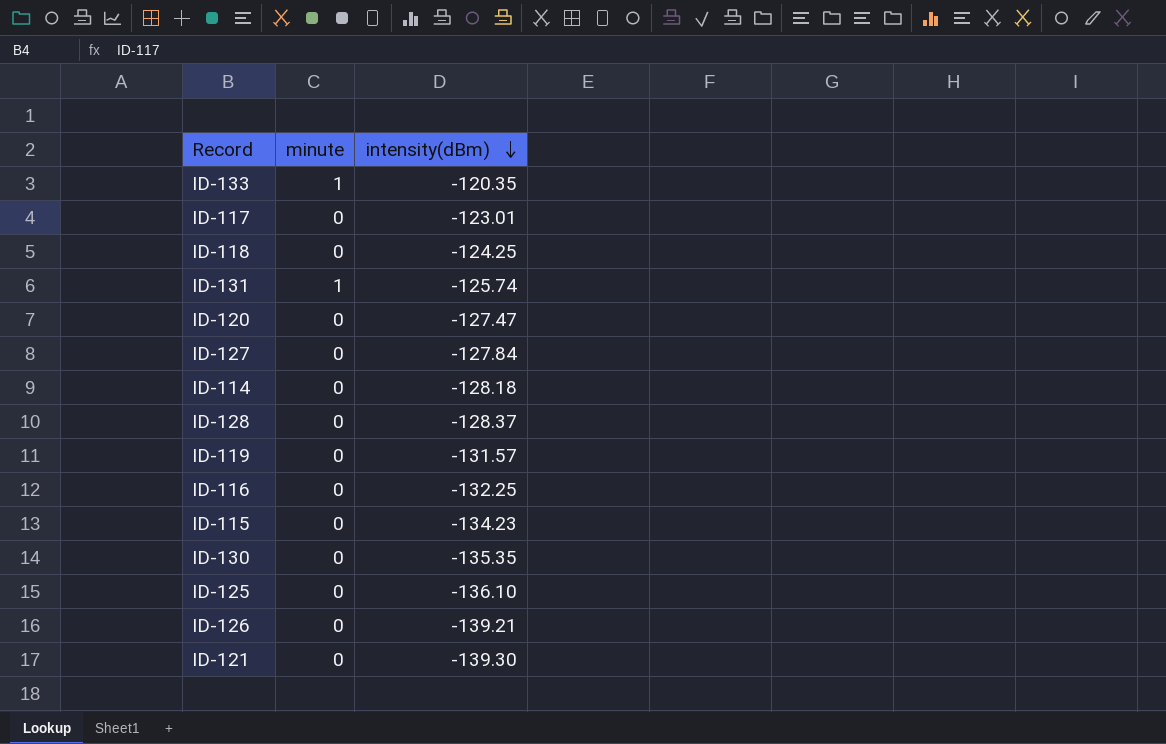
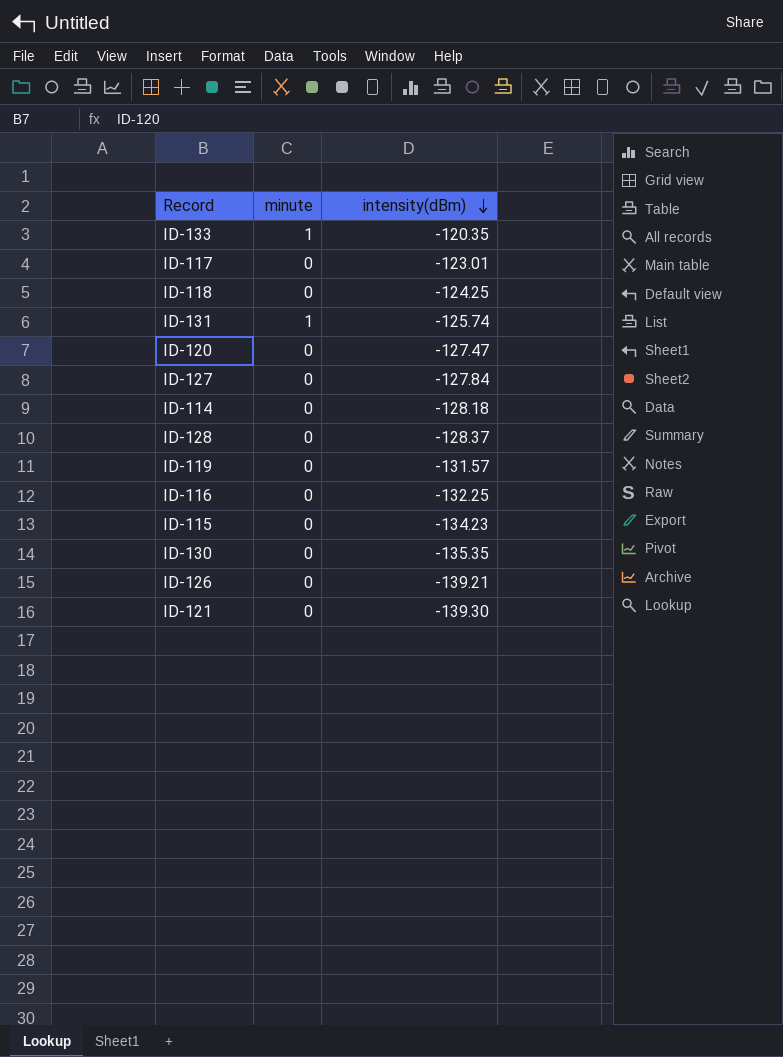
row ID-125: 0 | -136.10 -> none

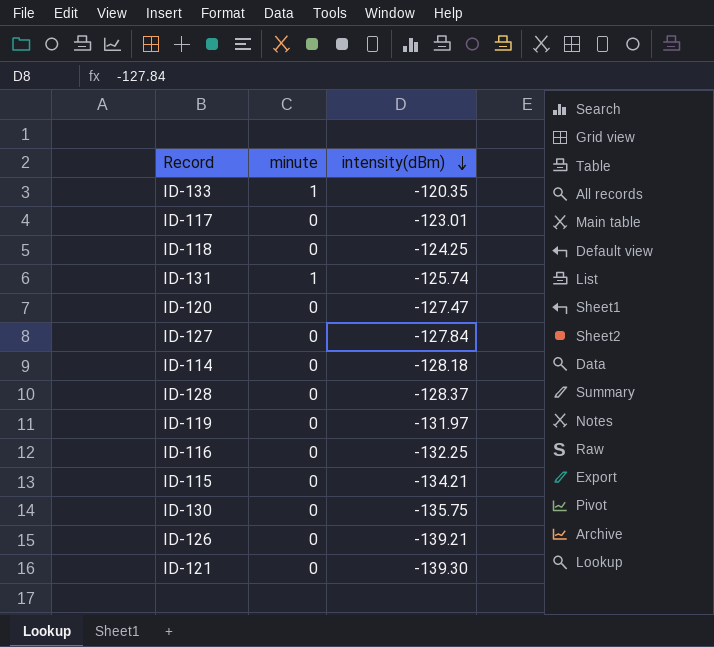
ID-119 | intensity(dBm): -131.57 -> -131.97
ID-115 | intensity(dBm): -134.23 -> -134.21
ID-130 | intensity(dBm): -135.35 -> -135.75

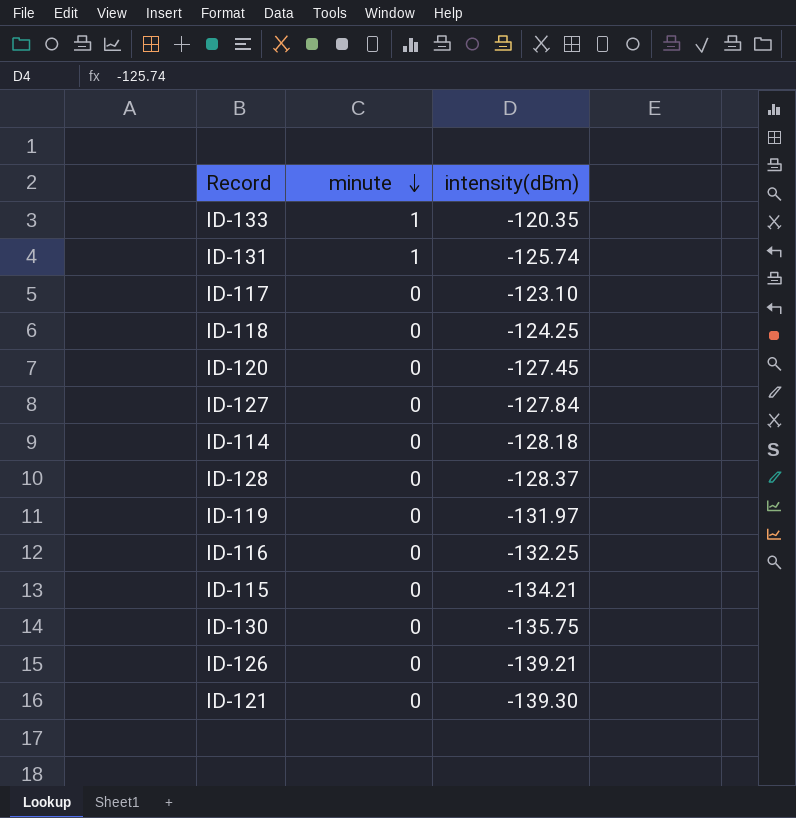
row order: intensity(dBm) descending -> minute descending
ID-117 | intensity(dBm): -123.01 -> -123.10
ID-120 | intensity(dBm): -127.47 -> -127.45

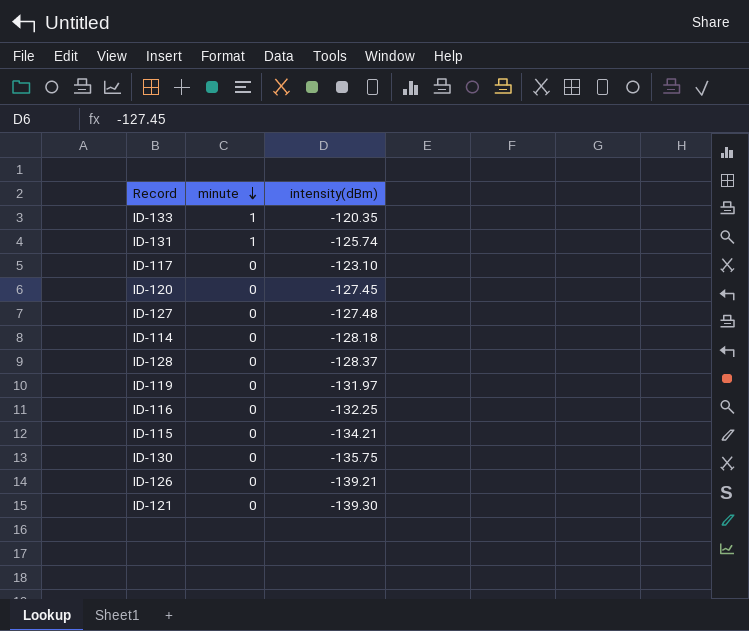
row ID-118: 0 | -124.25 -> none
ID-127 | intensity(dBm): -127.84 -> -127.48

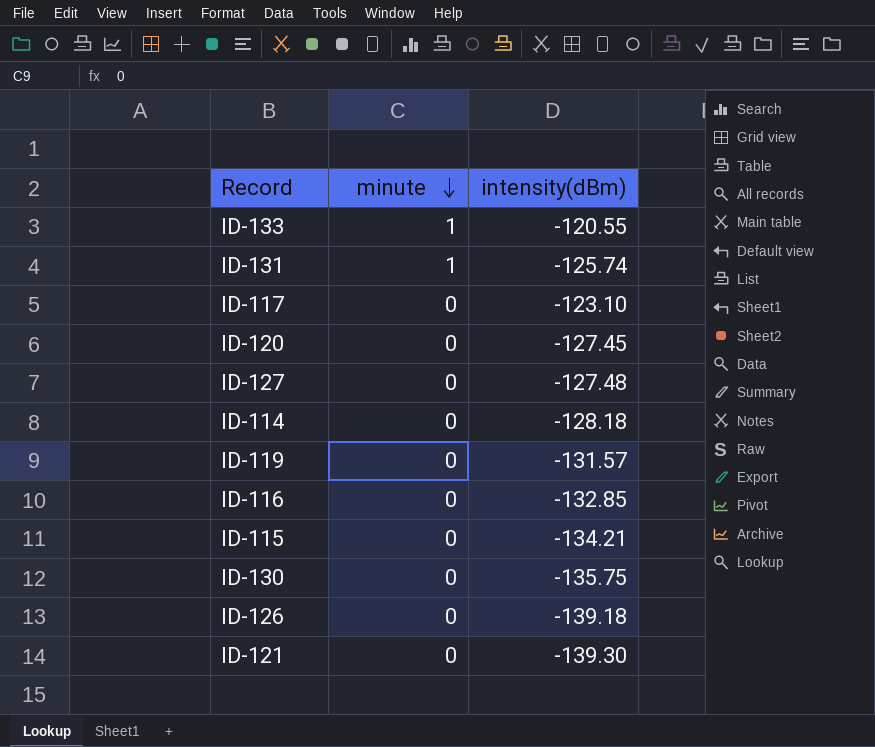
row ID-128: 0 | -128.37 -> none
ID-133 | intensity(dBm): -120.35 -> -120.55
ID-119 | intensity(dBm): -131.97 -> -131.57
ID-116 | intensity(dBm): -132.25 -> -132.85
ID-126 | intensity(dBm): -139.21 -> -139.18

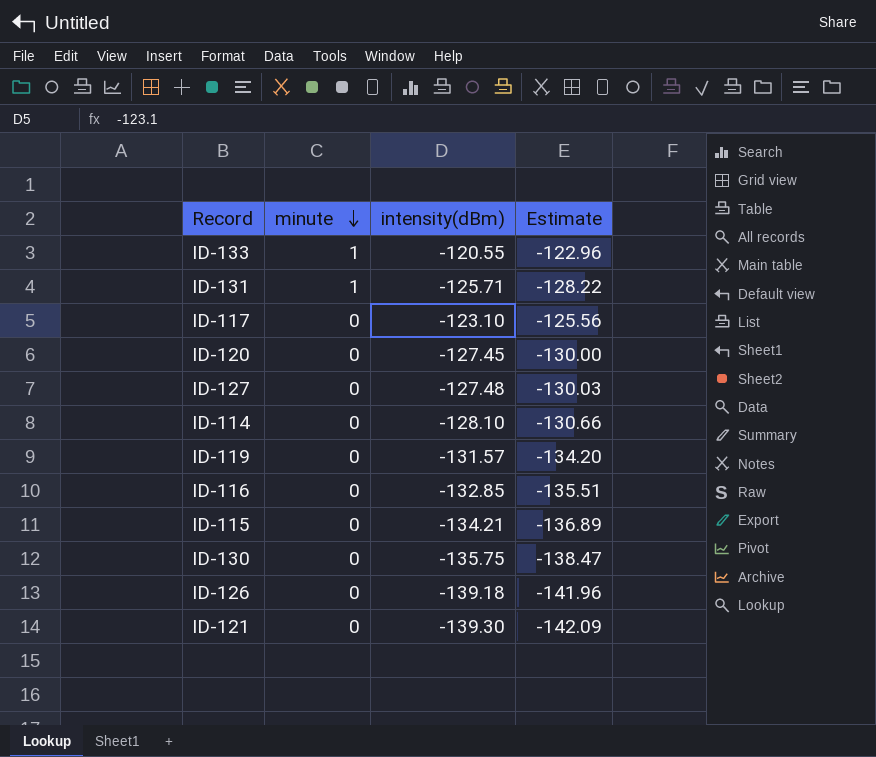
column Estimate | formula: none -> [intensity(dBm)] * 1.02
ID-131 | intensity(dBm): -125.74 -> -125.71
ID-114 | intensity(dBm): -128.18 -> -128.10

